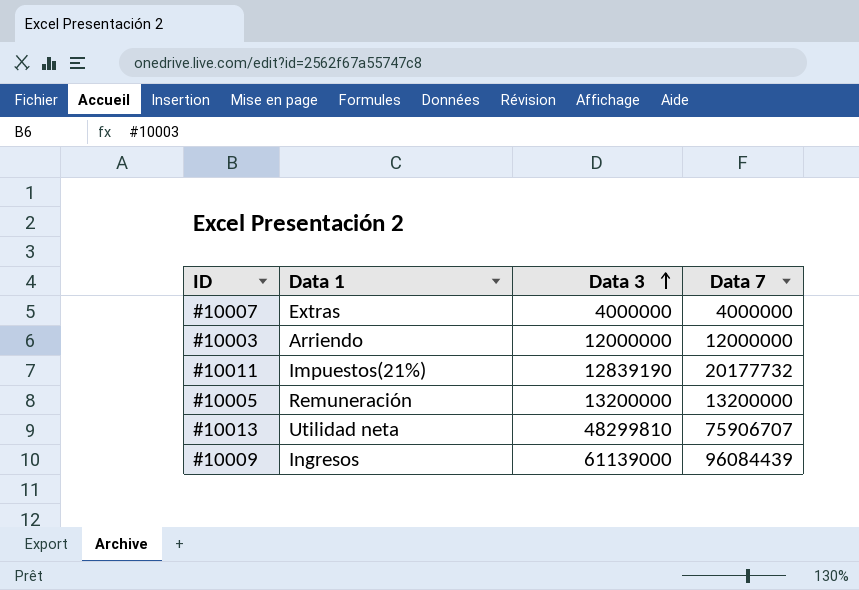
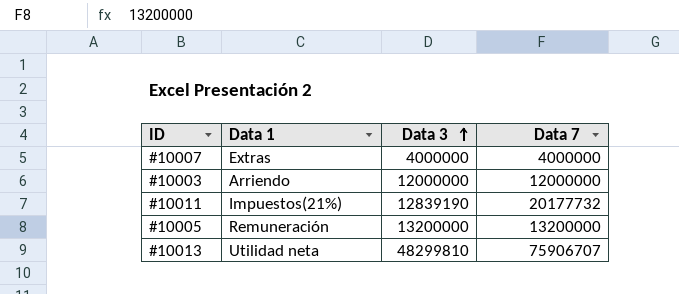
row #10009: Ingresos | 61139000 | 96084439 -> none

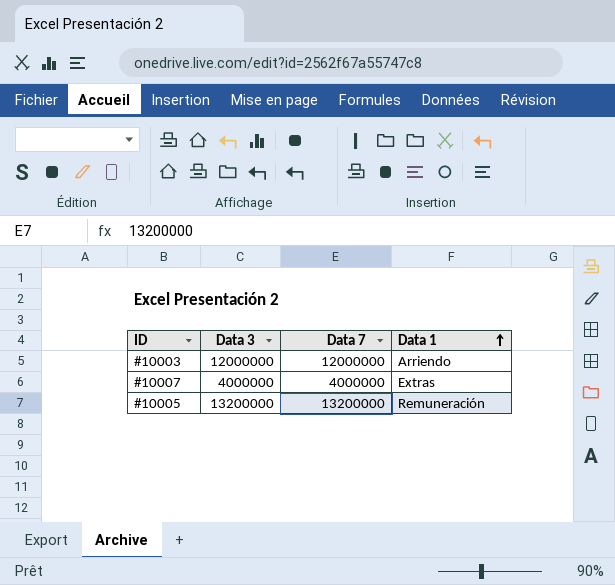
row order: Data 3 ascending -> Data 1 ascending
column Data 1 | position: 2 -> 4
row #10011: Impuestos(21%) | 12839190 | 20177732 -> none
row #10013: Utilidad neta | 48299810 | 75906707 -> none

